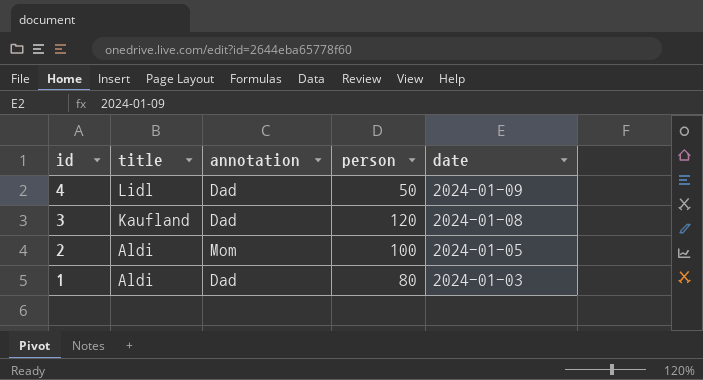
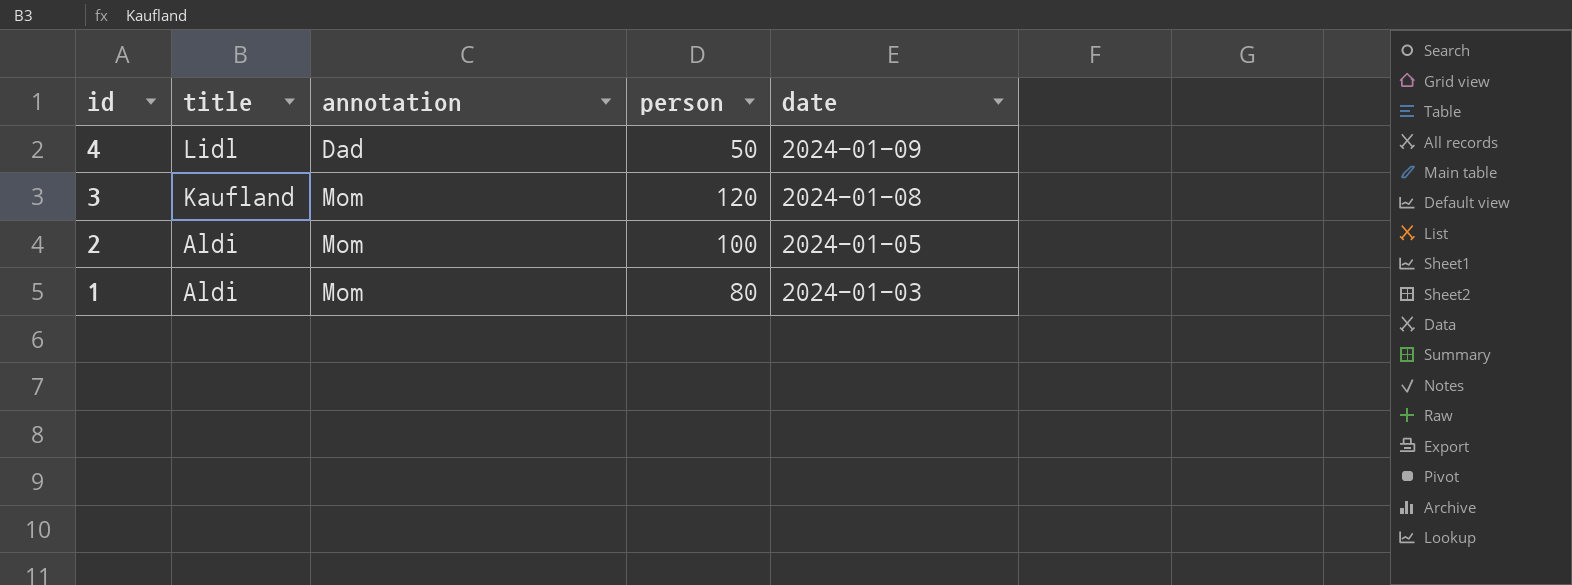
3 | annotation: Dad -> Mom
1 | annotation: Dad -> Mom

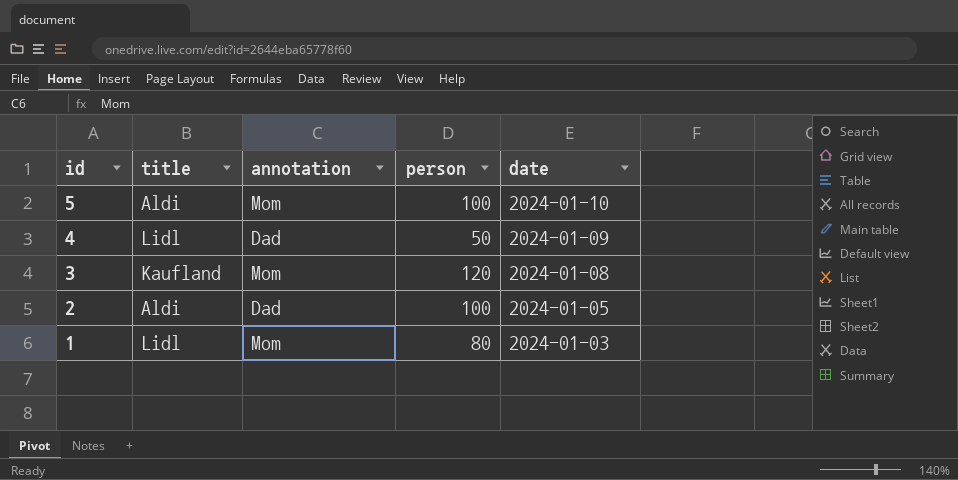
row 5: none -> Aldi | Mom | 100 | 2024-01-10
2 | annotation: Mom -> Dad
1 | title: Aldi -> Lidl

